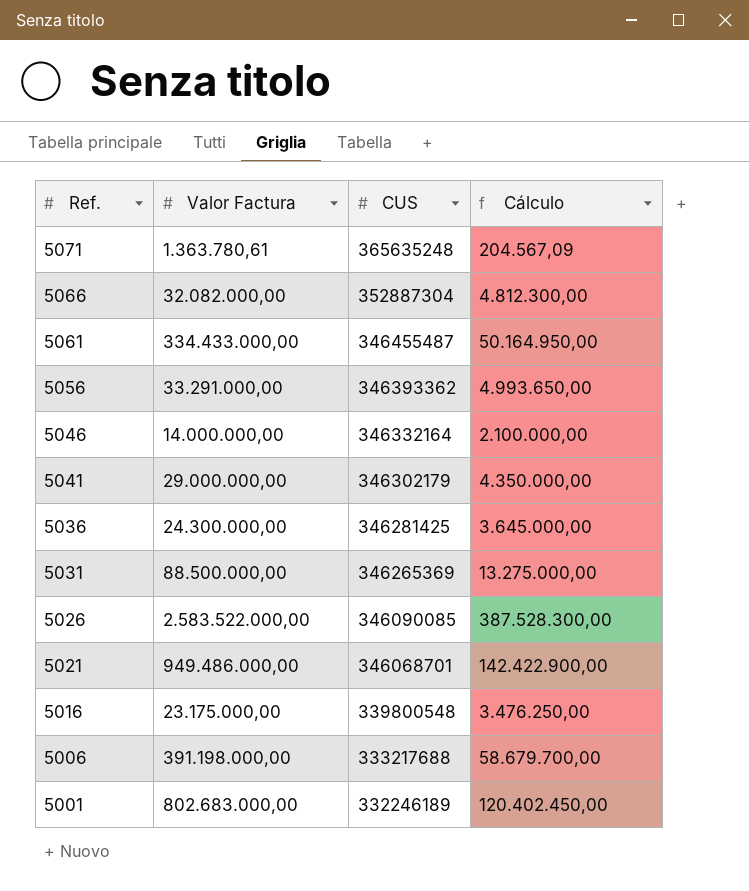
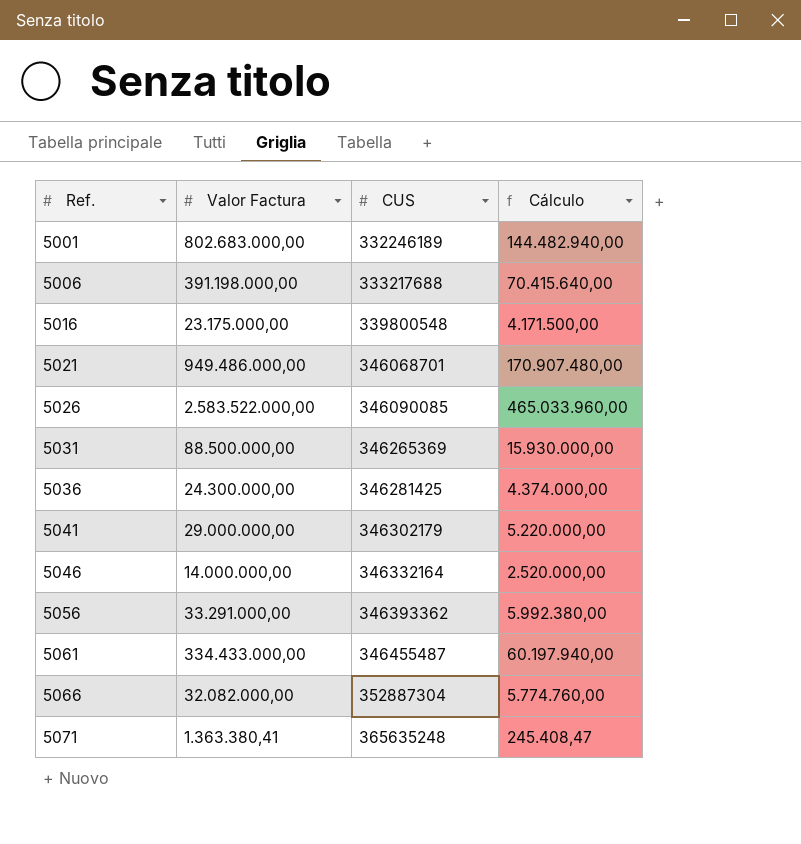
row order: Ref. descending -> Ref. ascending
column Cálculo | formula: [Valor Factura] * 0,15 -> [Valor Factura] * 0,18
5071 | Valor Factura: 1.363.780,61 -> 1.363.380,41

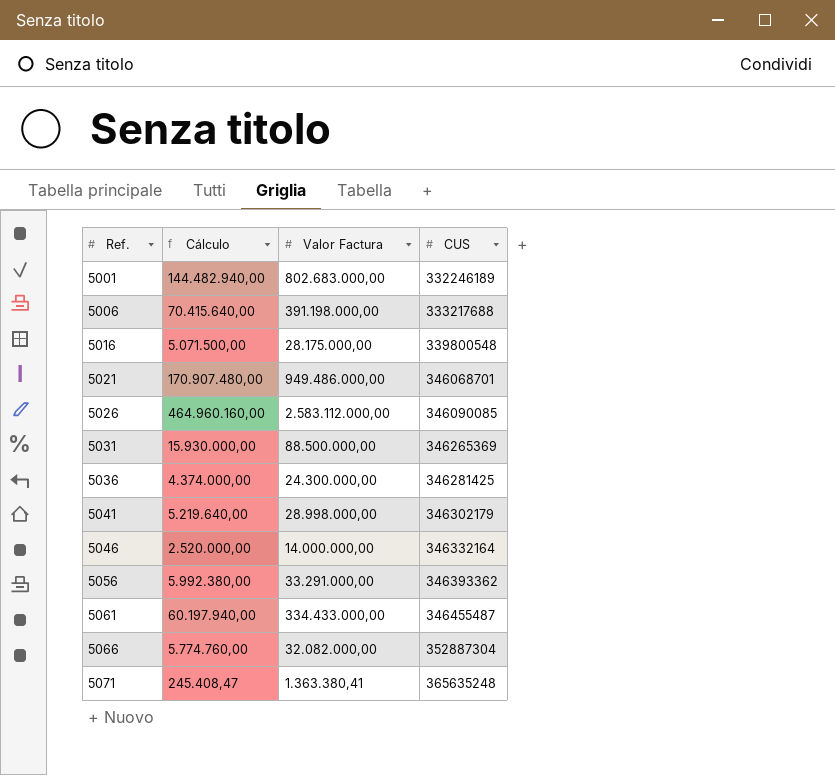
column Cálculo | position: 4 -> 2
5016 | Cálculo: 4.171.500,00 -> 5.071.500,00
5016 | Valor Factura: 23.175.000,00 -> 28.175.000,00
5026 | Cálculo: 465.033.960,00 -> 464.960.160,00
5026 | Valor Factura: 2.583.522.000,00 -> 2.583.112.000,00
5041 | Cálculo: 5.220.000,00 -> 5.219.640,00
5041 | Valor Factura: 29.000.000,00 -> 28.998.000,00

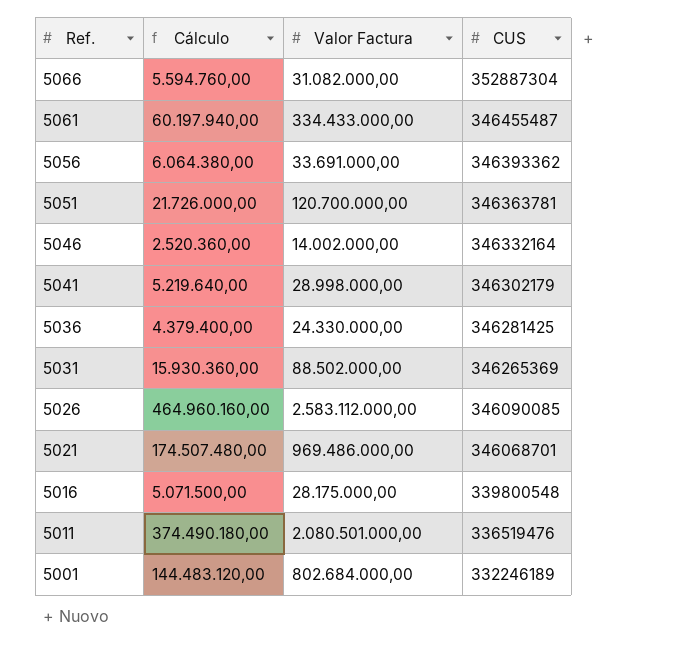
row order: Ref. ascending -> Ref. descending
row 5006: 70.415.640,00 | 391.198.000,00 | 333217688 -> none
row 5071: 245.408,47 | 1.363.380,41 | 365635248 -> none
5066 | Cálculo: 5.774.760,00 -> 5.594.760,00
5066 | Valor Factura: 32.082.000,00 -> 31.082.000,00
5056 | Cálculo: 5.992.380,00 -> 6.064.380,00
5056 | Valor Factura: 33.291.000,00 -> 33.691.000,00
row 5051: none -> 21.726.000,00 | 120.700.000,00 | 346363781
5046 | Cálculo: 2.520.000,00 -> 2.520.360,00
5046 | Valor Factura: 14.000.000,00 -> 14.002.000,00
5036 | Cálculo: 4.374.000,00 -> 4.379.400,00
5036 | Valor Factura: 24.300.000,00 -> 24.330.000,00
5031 | Cálculo: 15.930.000,00 -> 15.930.360,00
5031 | Valor Factura: 88.500.000,00 -> 88.502.000,00
5021 | Cálculo: 170.907.480,00 -> 174.507.480,00
5021 | Valor Factura: 949.486.000,00 -> 969.486.000,00
row 5011: none -> 374.490.180,00 | 2.080.501.000,00 | 336519476
5001 | Cálculo: 144.482.940,00 -> 144.483.120,00
5001 | Valor Factura: 802.683.000,00 -> 802.684.000,00

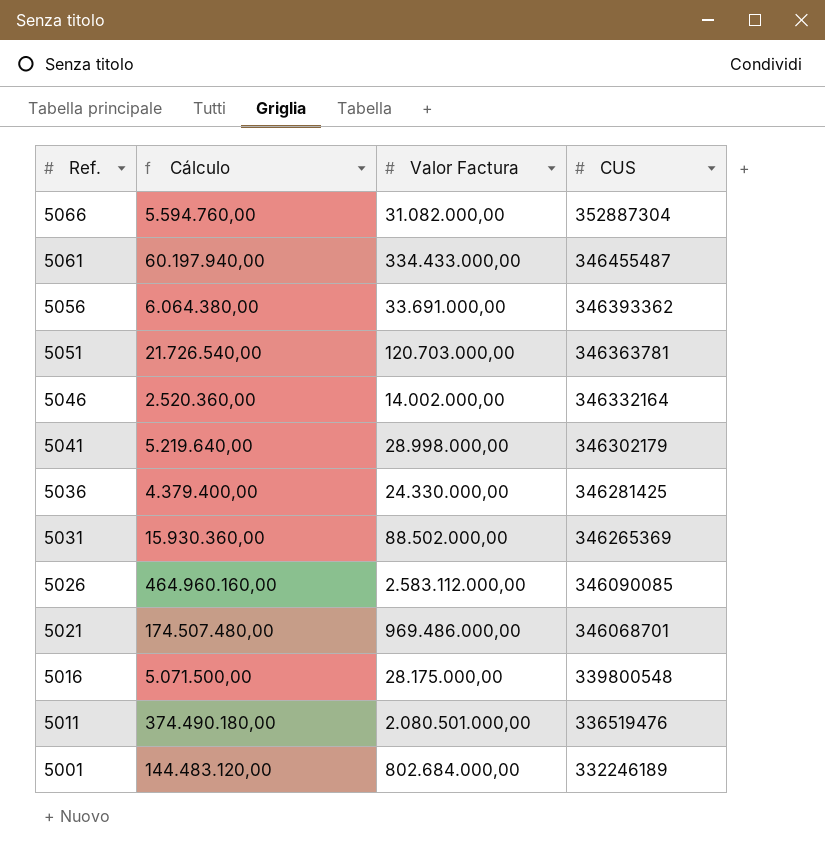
5051 | Cálculo: 21.726.000,00 -> 21.726.540,00
5051 | Valor Factura: 120.700.000,00 -> 120.703.000,00

